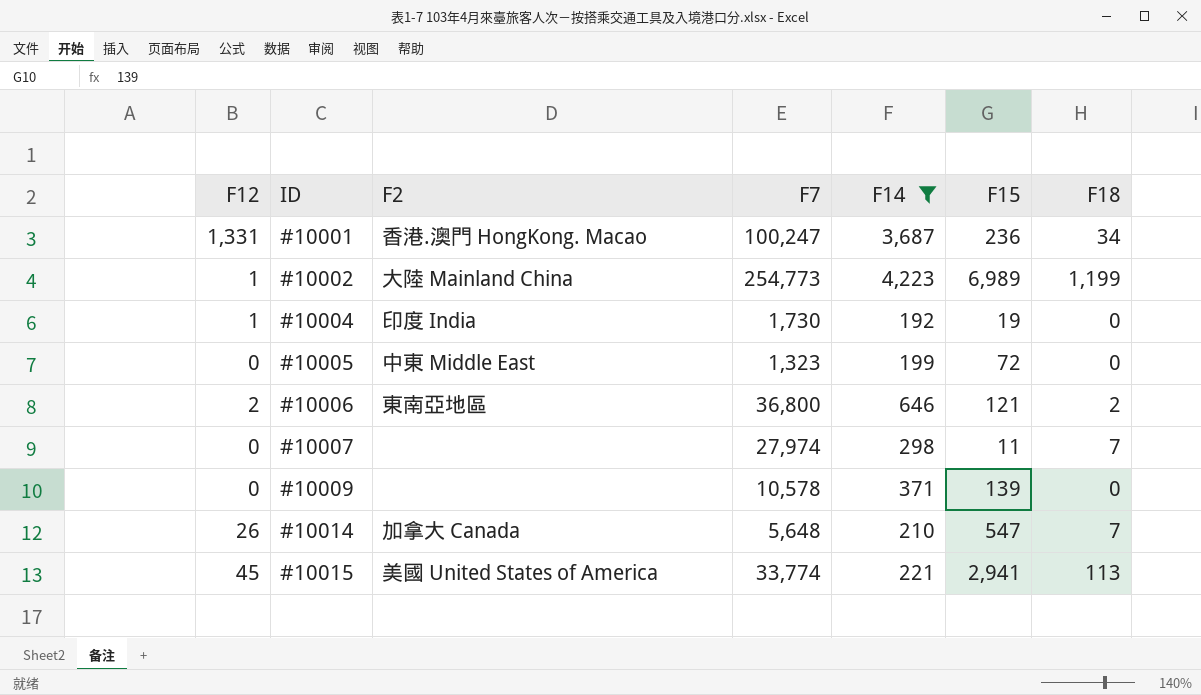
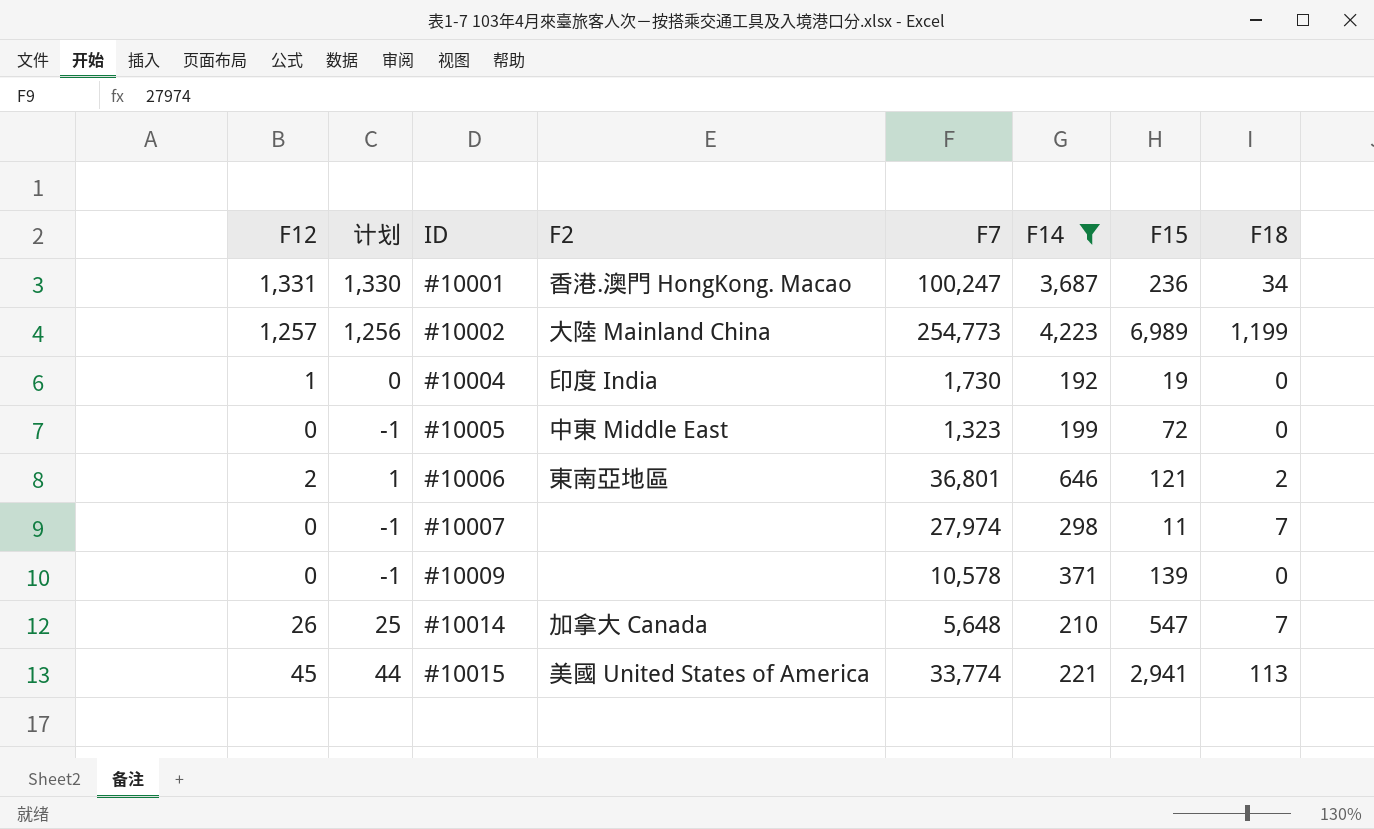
column 计划 | formula: none -> [F12] - 1
#10002 | F12: 1 -> 1,257
#10006 | F7: 36,800 -> 36,801

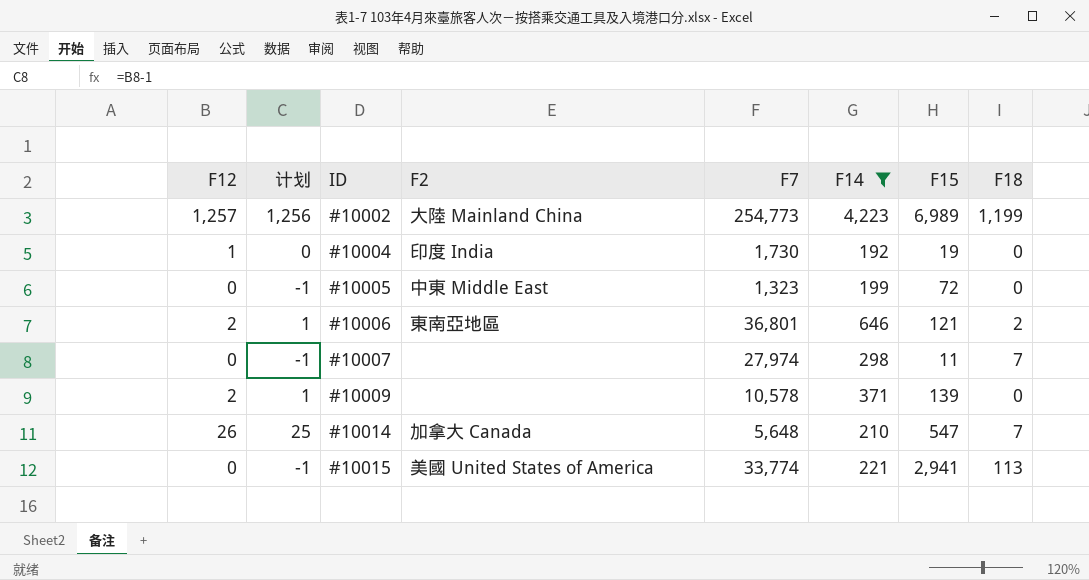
row #10001: 1,331 | 1,330 | 香港.澳門 HongKong. Macao | 100,247 | 3,687 | 236 | 34 -> none
#10009 | F12: 0 -> 2
#10009 | 计划: -1 -> 1
#10015 | F12: 45 -> 0
#10015 | 计划: 44 -> -1

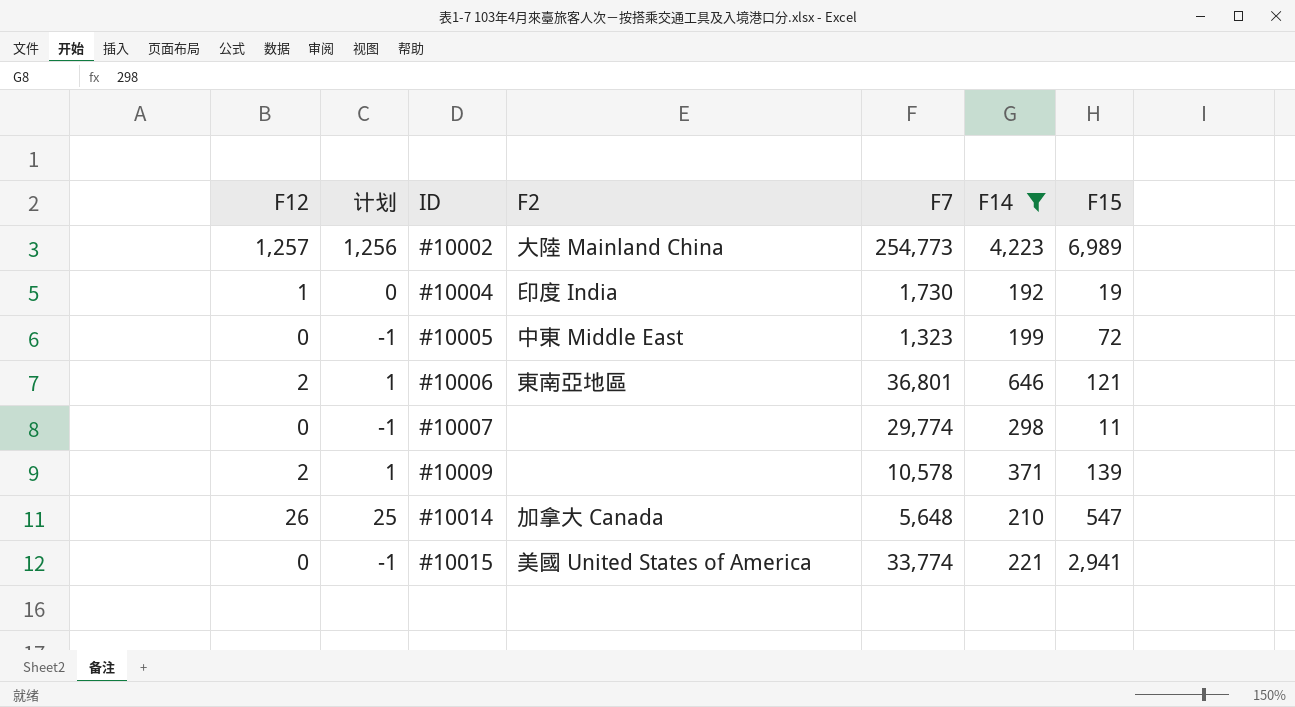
column F18 | position: 8 -> none
#10007 | F7: 27,974 -> 29,774

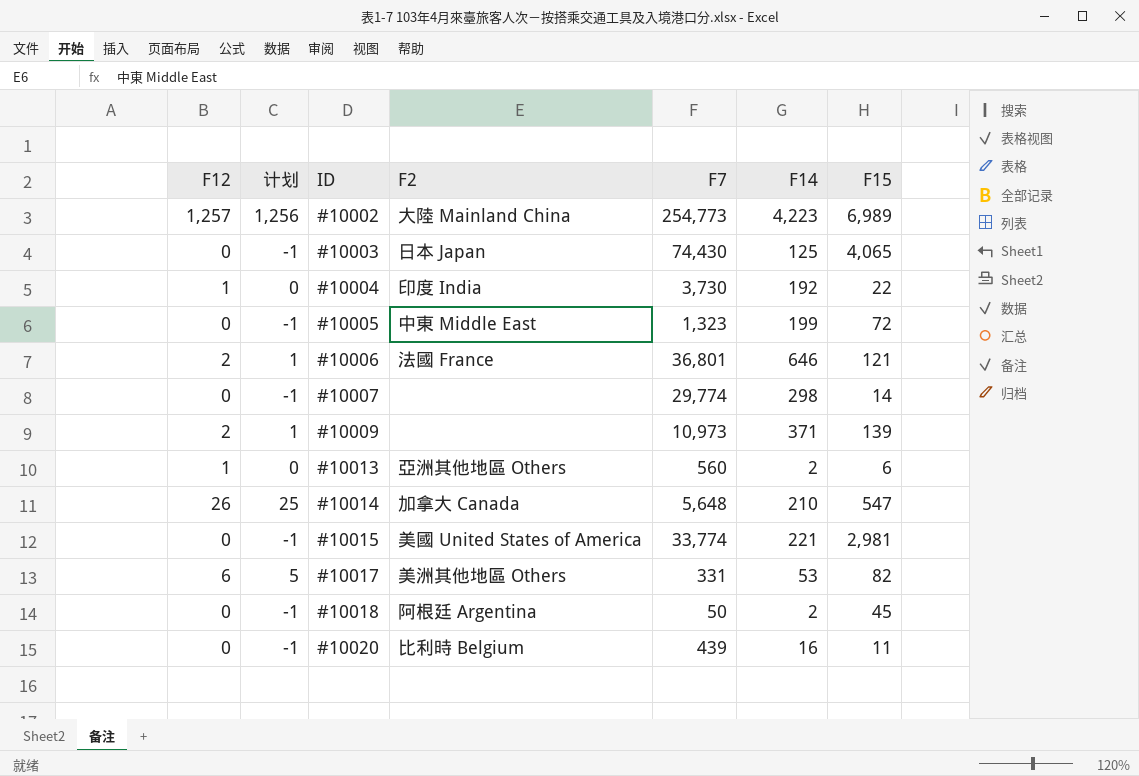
filter: F14 >= 192 -> none
#10004 | F7: 1,730 -> 3,730
#10004 | F15: 19 -> 22
#10006 | F2: 東南亞地區 -> 法國 France
#10007 | F15: 11 -> 14
#10009 | F7: 10,578 -> 10,973
#10015 | F15: 2,941 -> 2,981

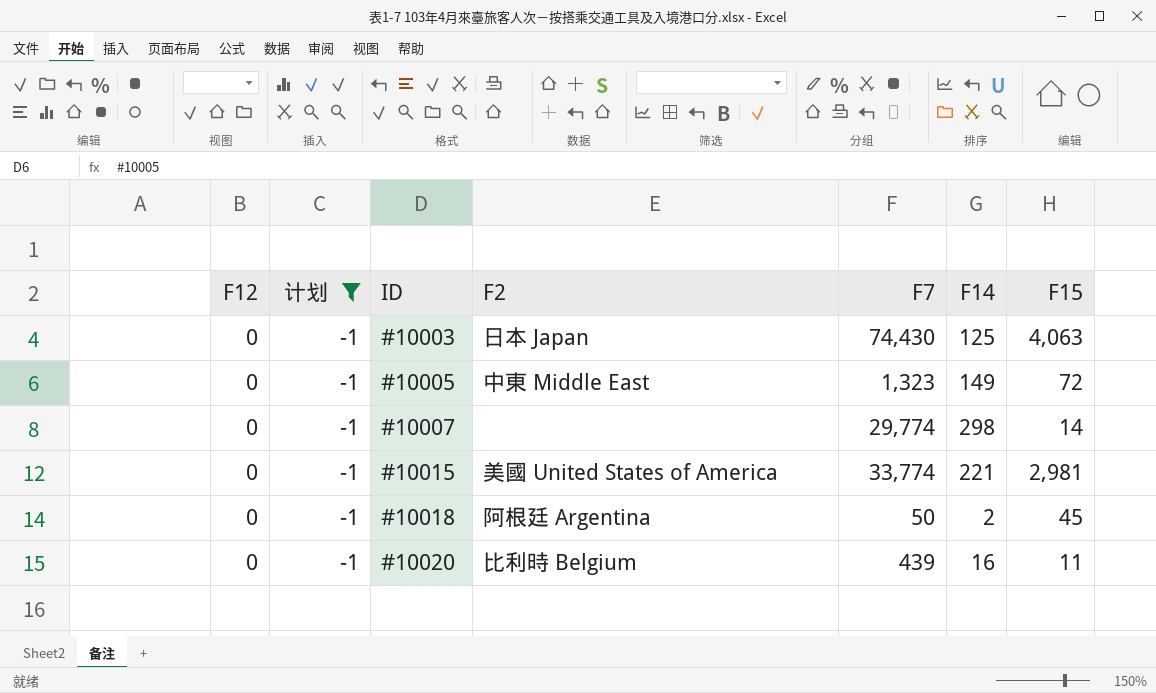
filter: none -> 计划 = -1
#10003 | F15: 4,065 -> 4,063
#10005 | F14: 199 -> 149

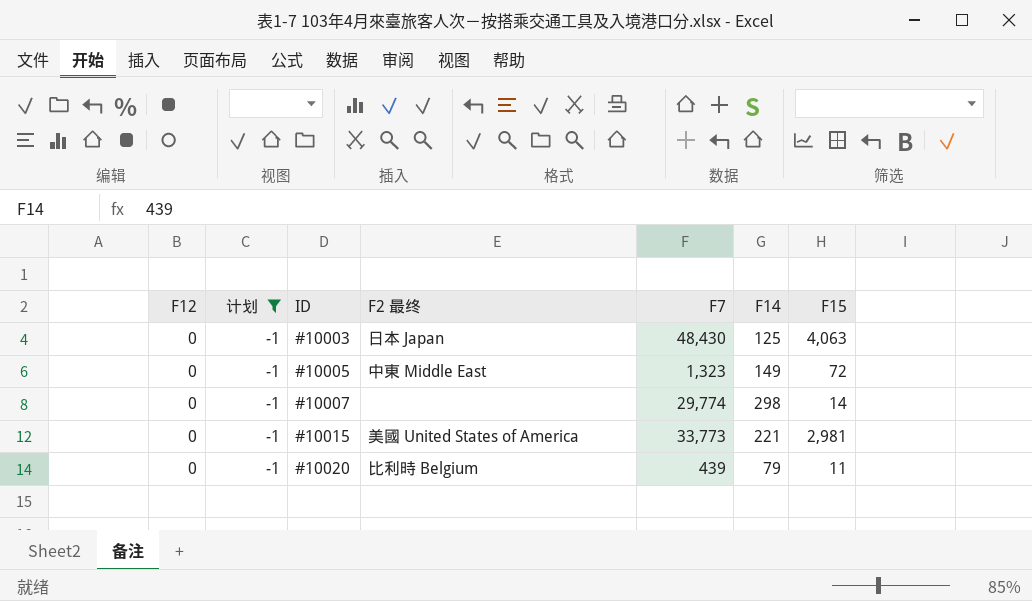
column name: F2 -> F2 最终
row #10018: 0 | -1 | 阿根廷 Argentina | 50 | 2 | 45 -> none
#10003 | F7: 74,430 -> 48,430
#10015 | F7: 33,774 -> 33,773
#10020 | F14: 16 -> 79

